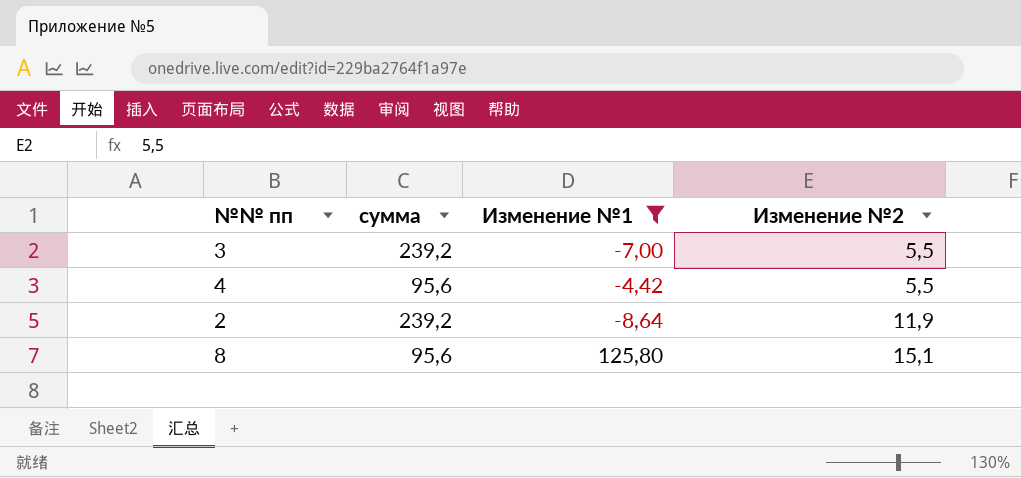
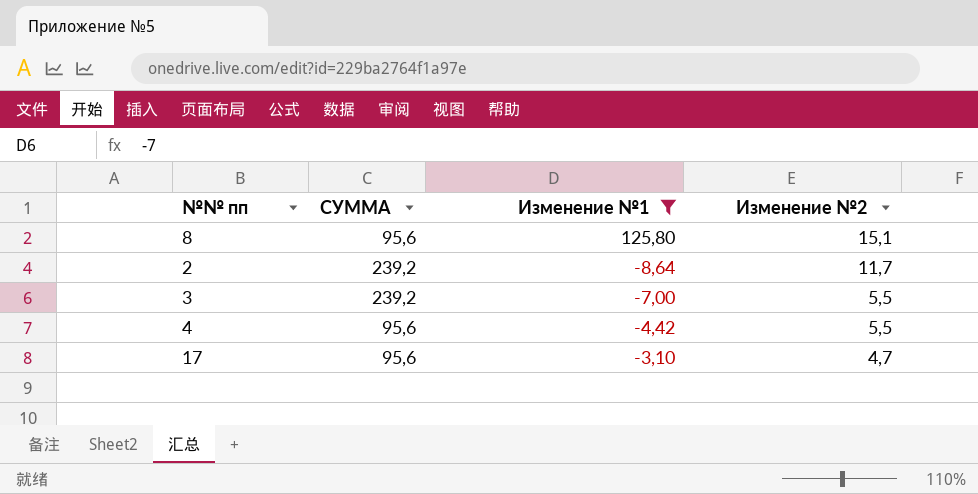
row order: Изменение №2 ascending -> Изменение №2 descending
column name: сумма -> СУММА
2 | Изменение №2: 11,9 -> 11,7
row 17: none -> 95,6 | -3,10 | 4,7

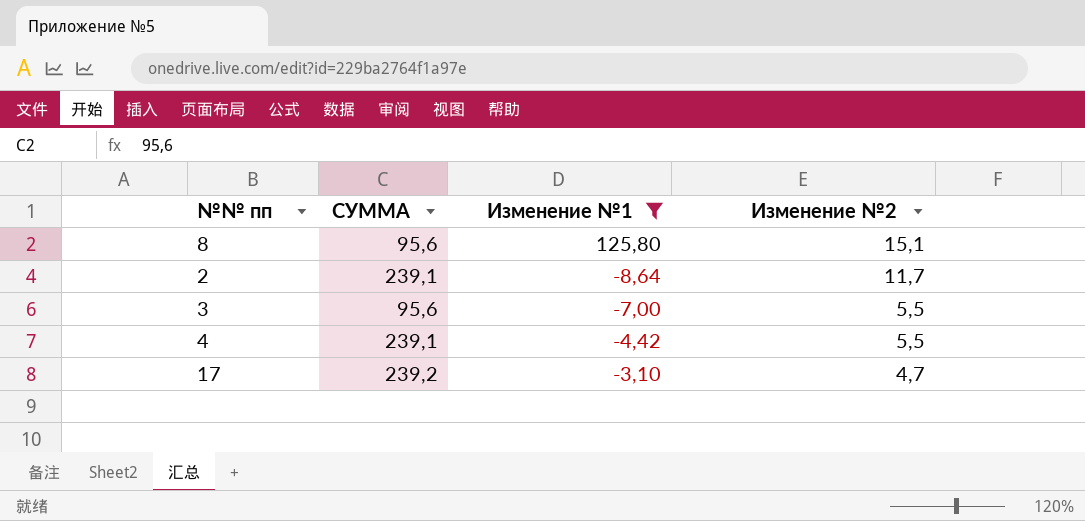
2 | СУММА: 239,2 -> 239,1
3 | СУММА: 239,2 -> 95,6
4 | СУММА: 95,6 -> 239,1
17 | СУММА: 95,6 -> 239,2

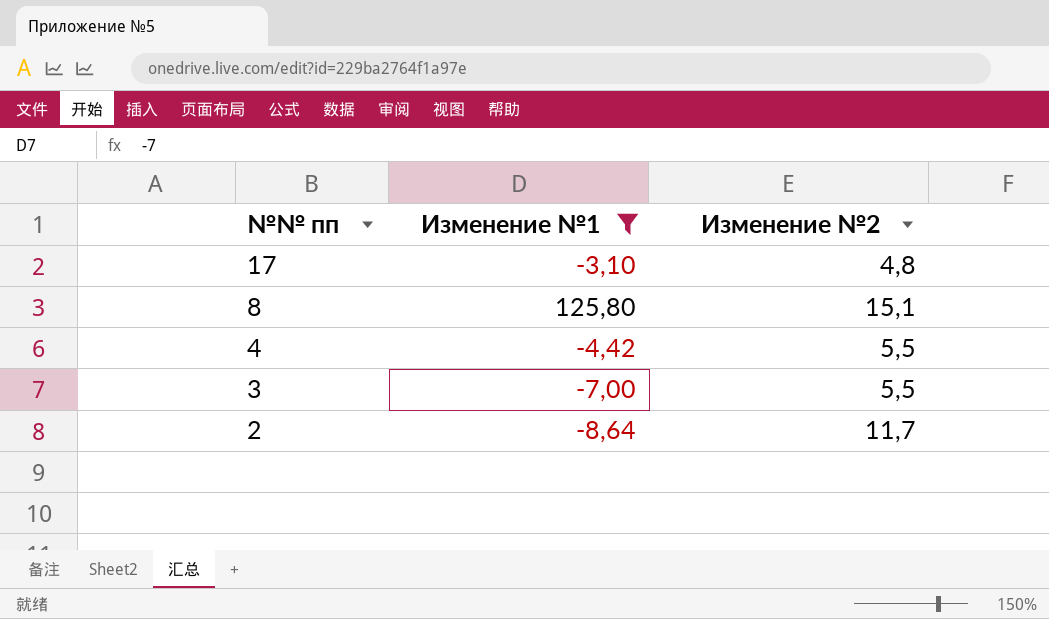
row order: Изменение №2 descending -> №№ пп descending
column СУММА | position: 2 -> none
17 | Изменение №2: 4,7 -> 4,8

